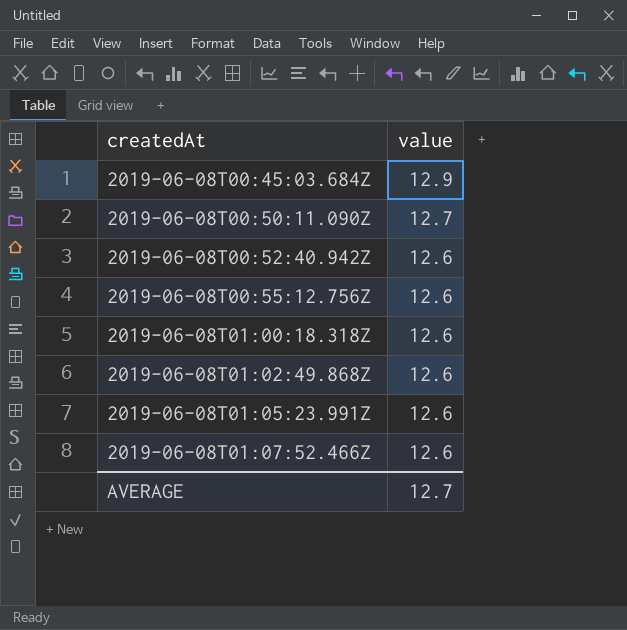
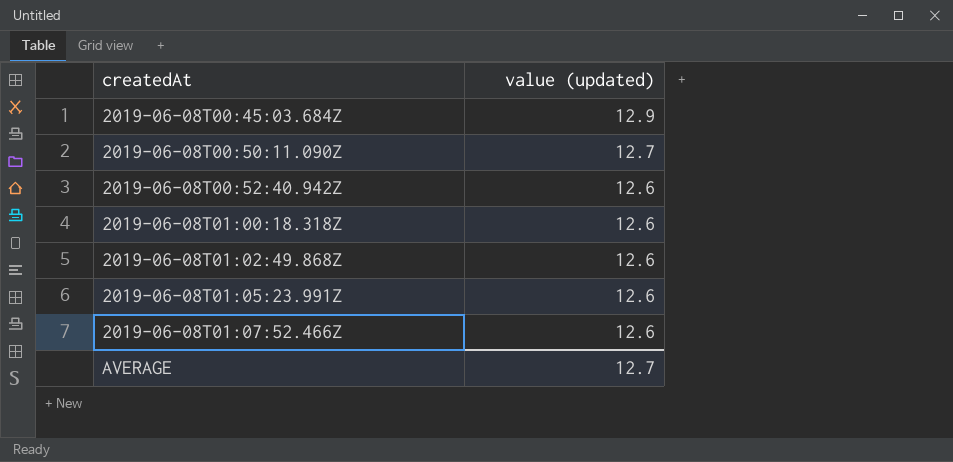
column name: value -> value (updated)
row 2019-06-08T00:55:12.756Z: 12.6 -> none

